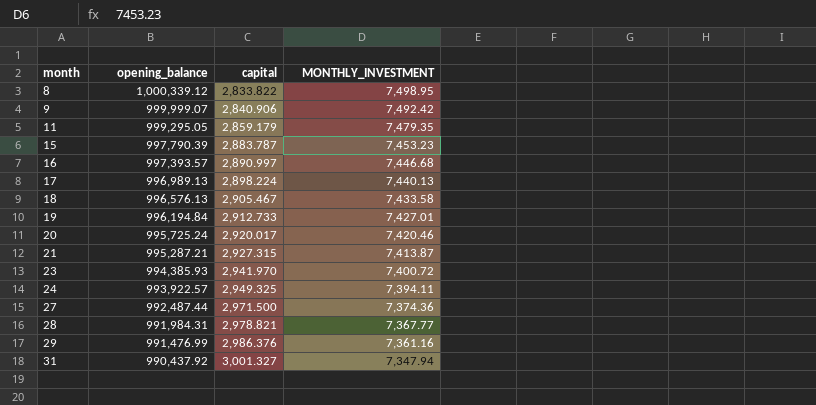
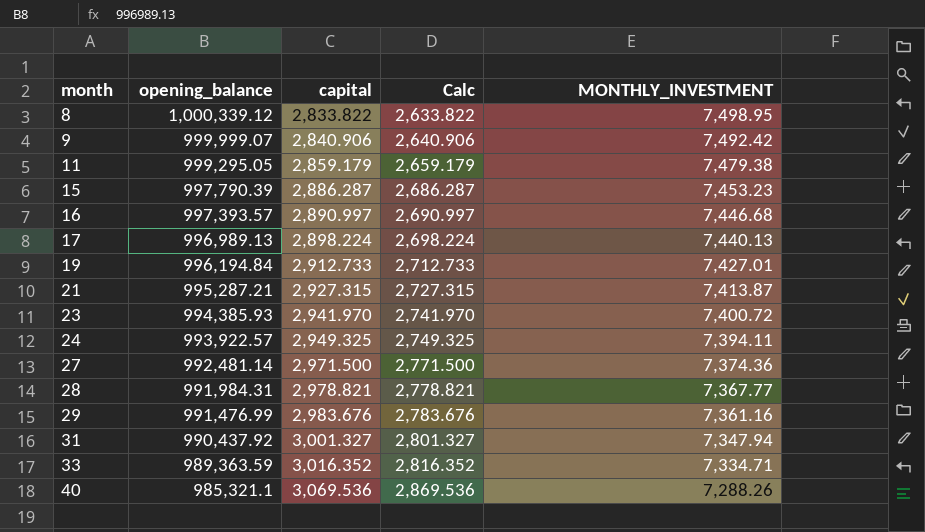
column Calc | formula: none -> [capital] - 200
row 18: 996,576.13 | 2,905.467 | 7,433.58 -> none
row 20: 995,725.24 | 2,920.017 | 7,420.46 -> none
11 | MONTHLY_INVESTMENT: 7,479.35 -> 7,479.38
15 | capital: 2,883.787 -> 2,886.287
27 | opening_balance: 992,487.44 -> 992,481.14
29 | capital: 2,986.376 -> 2,983.676
row 33: none -> 989,363.59 | 3,016.352 | 2,816.352 | 7,334.71
row 40: none -> 985,321.1 | 3,069.536 | 2,869.536 | 7,288.26

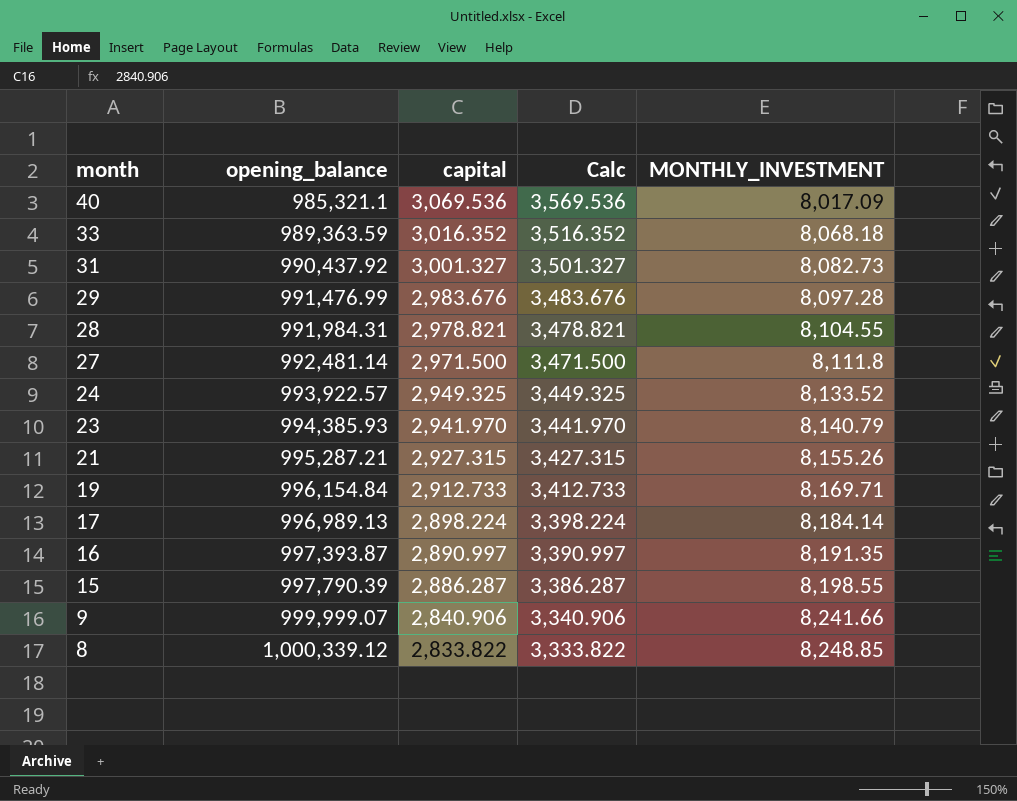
row order: month ascending -> month descending
column Calc | formula: [capital] - 200 -> [capital] + 500
row 11: 999,295.05 | 2,859.179 | 2,659.179 | 7,479.38 -> none
40 | MONTHLY_INVESTMENT: 7,288.26 -> 8,017.09
33 | MONTHLY_INVESTMENT: 7,334.71 -> 8,068.18
31 | MONTHLY_INVESTMENT: 7,347.94 -> 8,082.73
29 | MONTHLY_INVESTMENT: 7,361.16 -> 8,097.28
28 | MONTHLY_INVESTMENT: 7,367.77 -> 8,104.55
27 | MONTHLY_INVESTMENT: 7,374.36 -> 8,111.8
24 | MONTHLY_INVESTMENT: 7,394.11 -> 8,133.52
23 | MONTHLY_INVESTMENT: 7,400.72 -> 8,140.79
21 | MONTHLY_INVESTMENT: 7,413.87 -> 8,155.26
19 | opening_balance: 996,194.84 -> 996,154.84
19 | MONTHLY_INVESTMENT: 7,427.01 -> 8,169.71
17 | MONTHLY_INVESTMENT: 7,440.13 -> 8,184.14
16 | opening_balance: 997,393.57 -> 997,393.87
16 | MONTHLY_INVESTMENT: 7,446.68 -> 8,191.35
15 | MONTHLY_INVESTMENT: 7,453.23 -> 8,198.55
9 | MONTHLY_INVESTMENT: 7,492.42 -> 8,241.66
8 | MONTHLY_INVESTMENT: 7,498.95 -> 8,248.85

